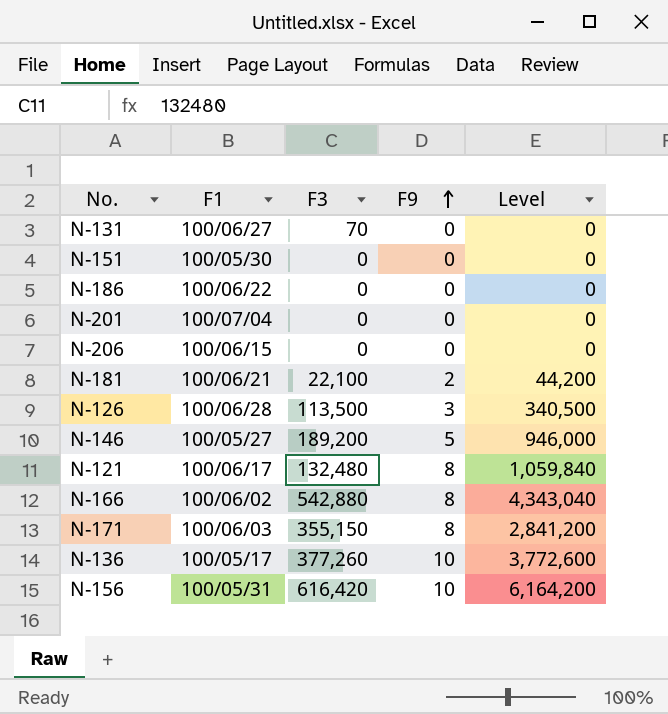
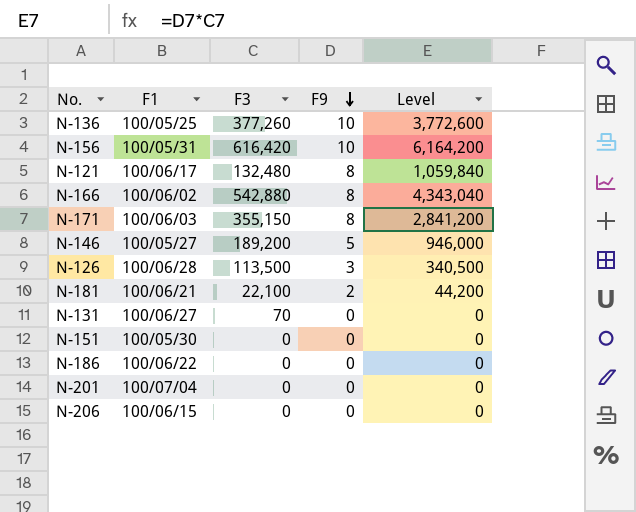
row order: F9 ascending -> F9 descending
N-136 | F1: 100/05/17 -> 100/05/25

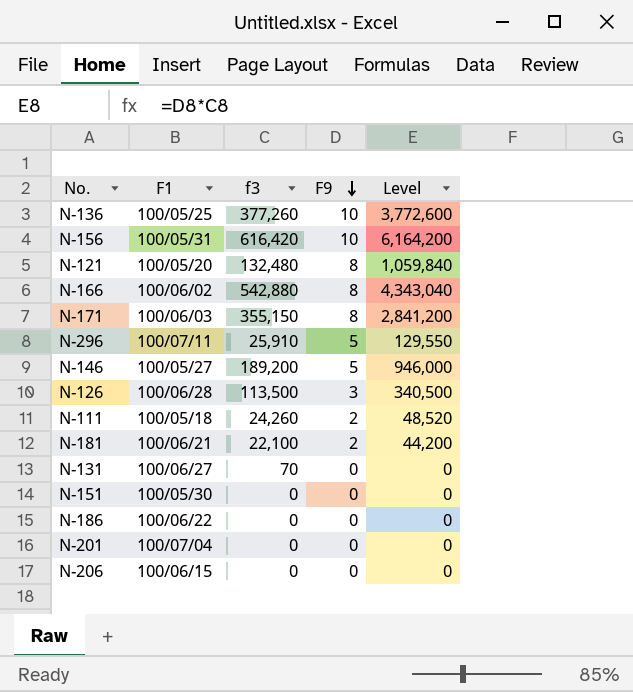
column name: F3 -> f3
N-121 | F1: 100/06/17 -> 100/05/20
row N-296: none -> 100/07/11 | 25,910 | 5 | 129,550
row N-111: none -> 100/05/18 | 24,260 | 2 | 48,520

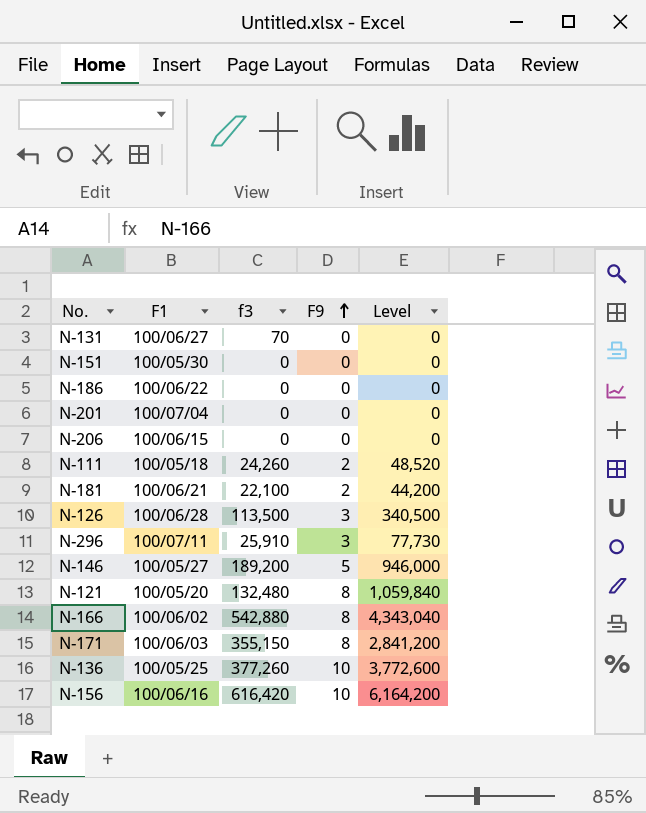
row order: F9 descending -> F9 ascending
N-296 | F9: 5 -> 3
N-296 | Level: 129,550 -> 77,730
N-156 | F1: 100/05/31 -> 100/06/16

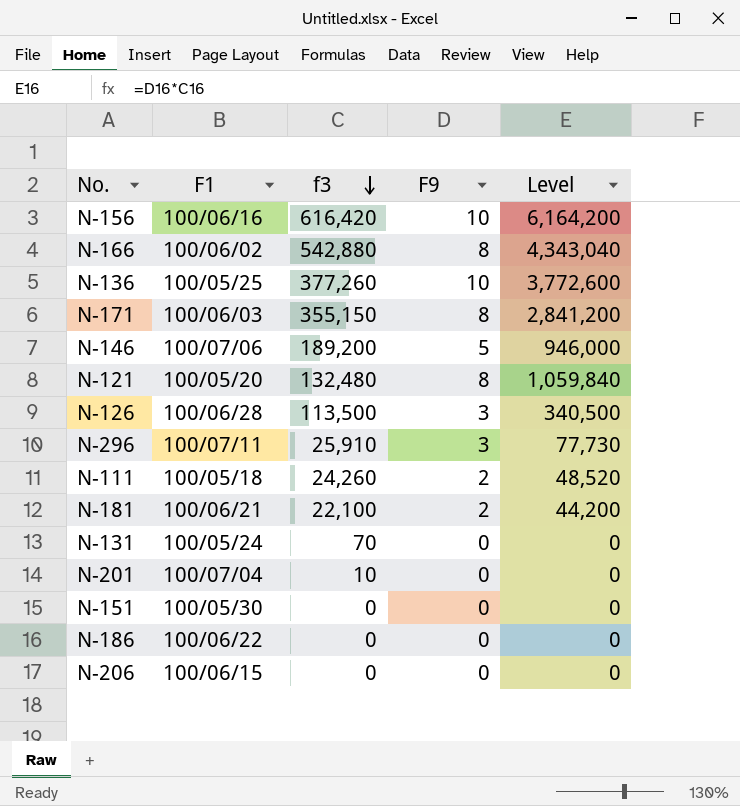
row order: F9 ascending -> f3 descending
N-146 | F1: 100/05/27 -> 100/07/06
N-131 | F1: 100/06/27 -> 100/05/24
N-201 | f3: 0 -> 10

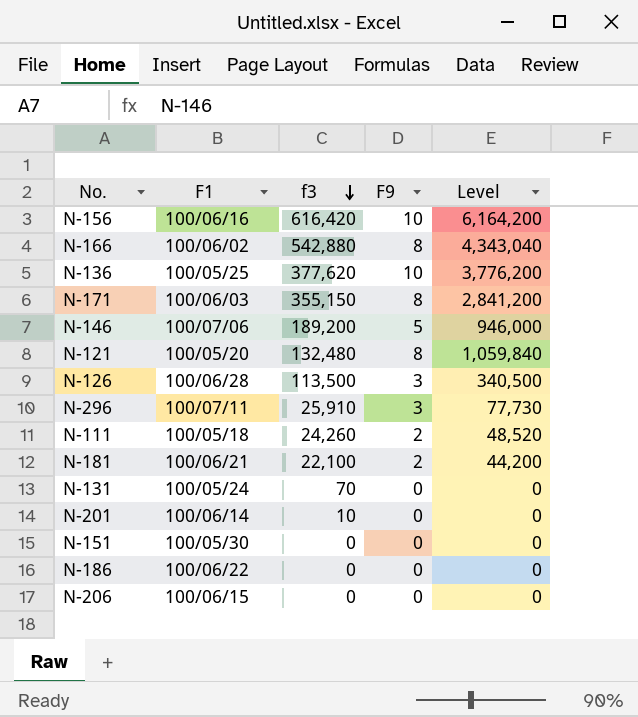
N-136 | f3: 377,260 -> 377,620
N-136 | Level: 3,772,600 -> 3,776,200
N-201 | F1: 100/07/04 -> 100/06/14

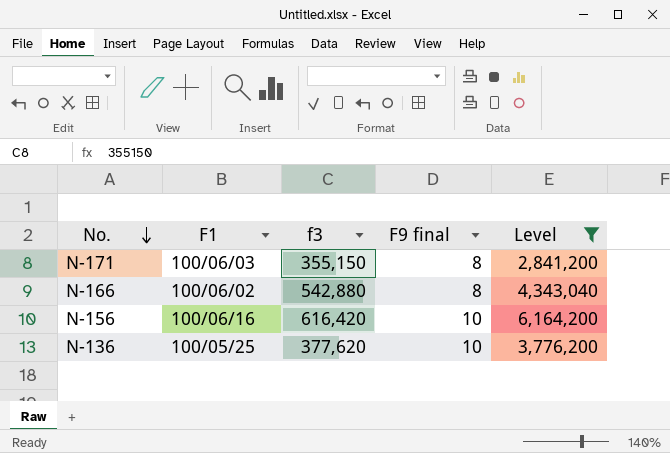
filter: none -> Level >= 2,841,200
row order: f3 descending -> No. descending
column name: F9 -> F9 final

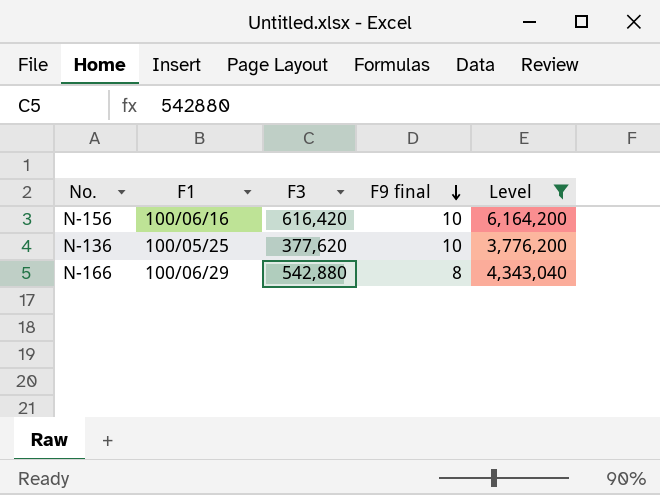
row order: No. descending -> F9 final descending
column name: f3 -> F3
row N-171: 100/06/03 | 355,150 | 8 | 2,841,200 -> none
N-166 | F1: 100/06/02 -> 100/06/29

